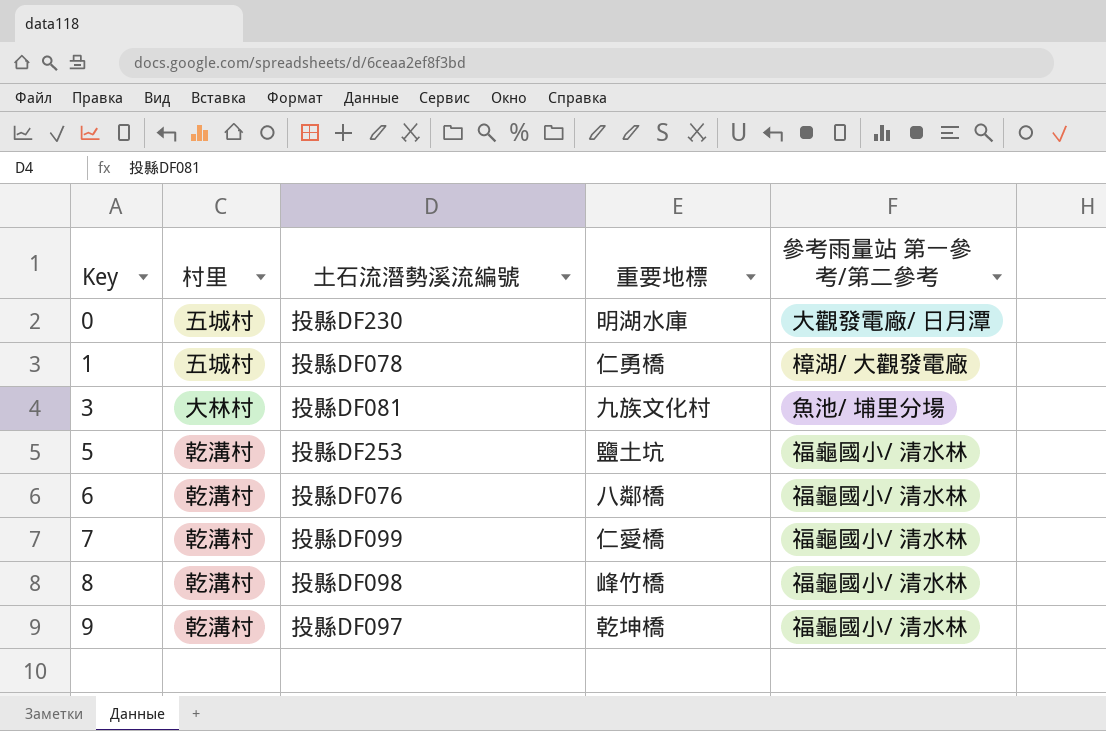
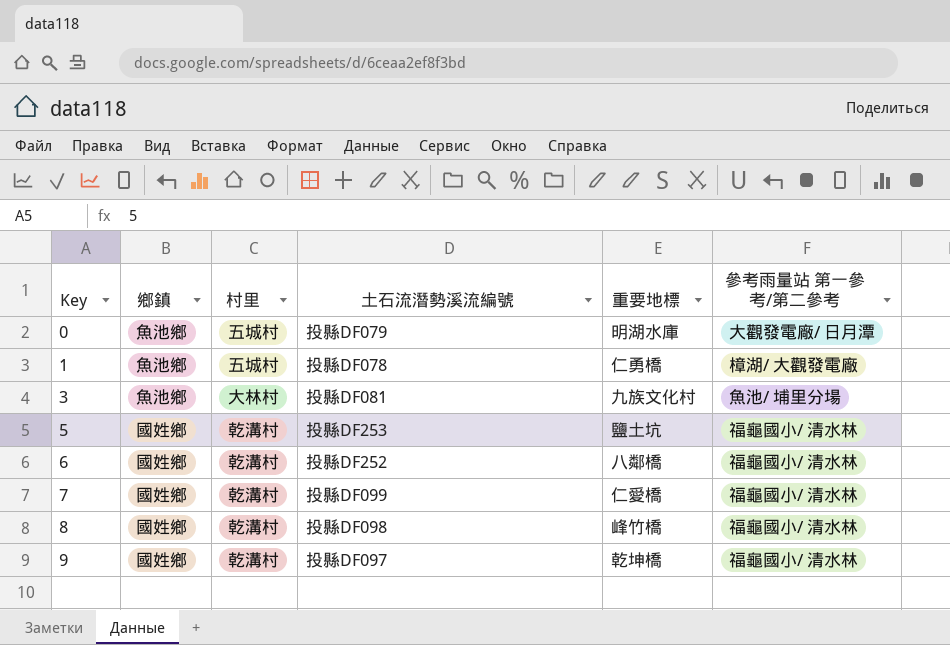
column 鄉鎮 | position: none -> 2
0 | 土石流潛勢溪流編號: 投縣DF230 -> 投縣DF079
6 | 土石流潛勢溪流編號: 投縣DF076 -> 投縣DF252

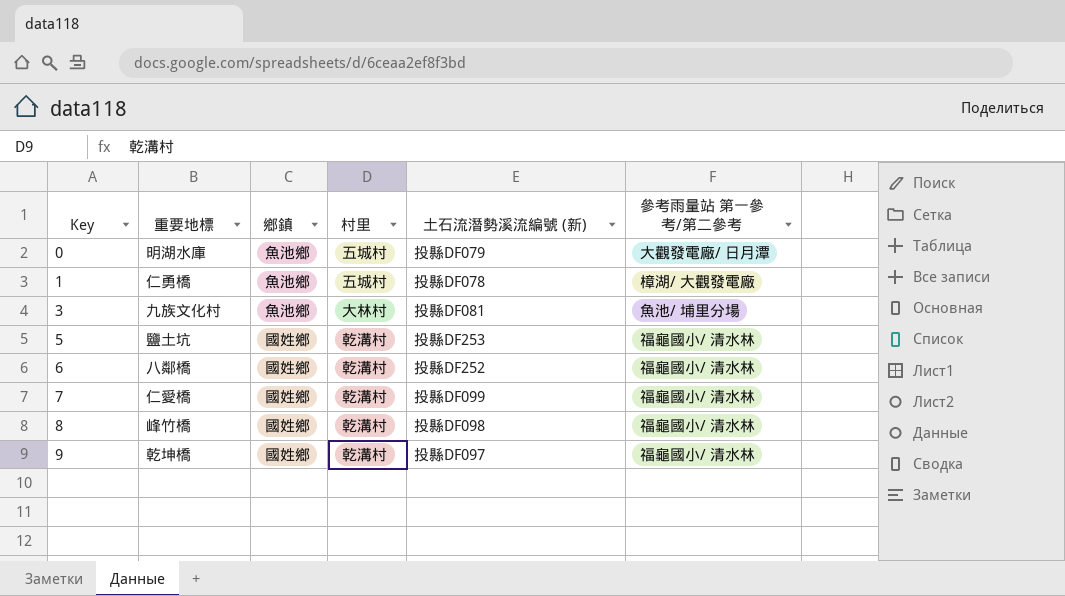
column 重要地標 | position: 5 -> 2
column name: 土石流潛勢溪流編號 -> 土石流潛勢溪流編號 (新)

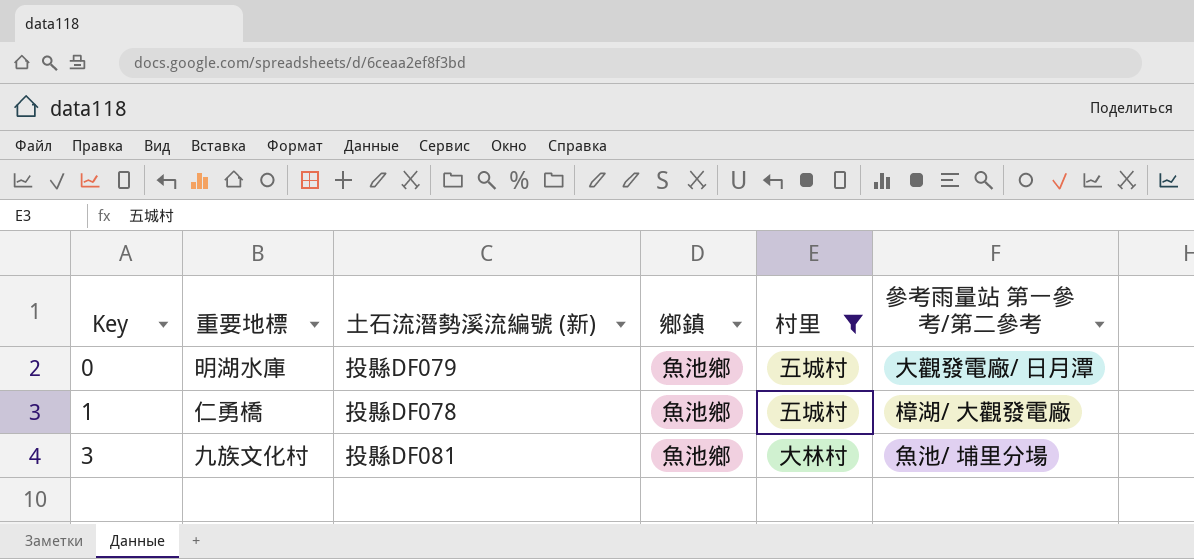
filter: none -> 村里 != 乾溝村
column 土石流潛勢溪流編號 (新) | position: 5 -> 3

